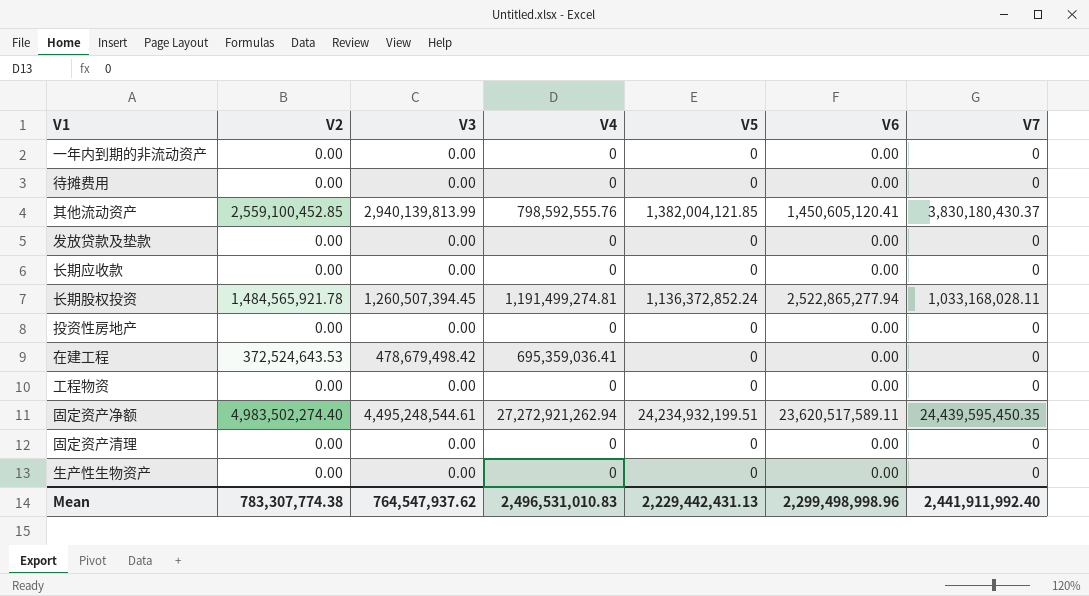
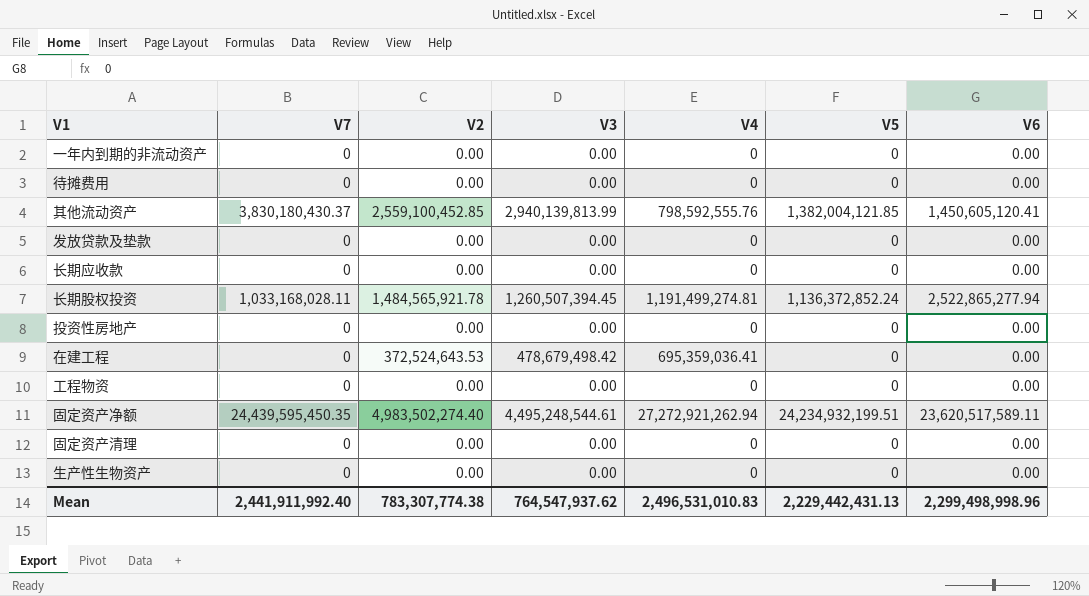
column V7 | position: 7 -> 2

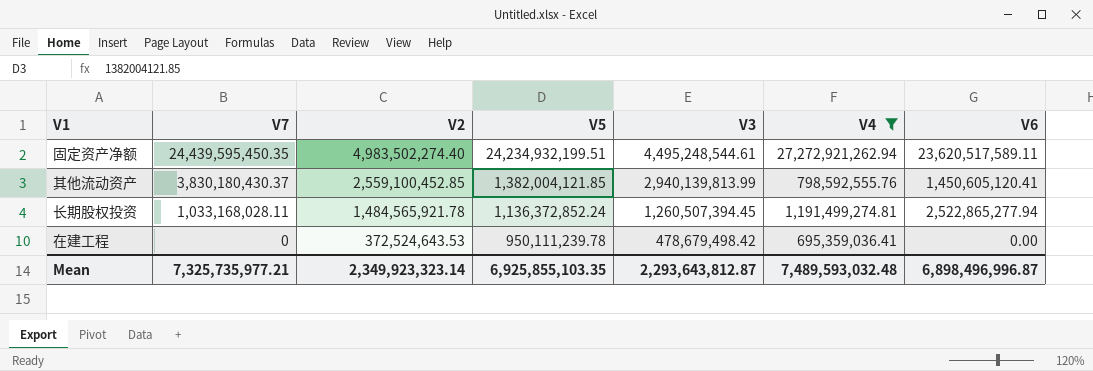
filter: none -> V4 != 0
row order: none -> V7 descending
column V5 | position: 6 -> 4
在建工程 | V5: 0 -> 950,111,239.78
Mean | V7: 2,441,911,992.40 -> 7,325,735,977.21
Mean | V2: 783,307,774.38 -> 2,349,923,323.14
Mean | V5: 2,229,442,431.13 -> 6,925,855,103.35
Mean | V3: 764,547,937.62 -> 2,293,643,812.87
Mean | V4: 2,496,531,010.83 -> 7,489,593,032.48
Mean | V6: 2,299,498,998.96 -> 6,898,496,996.87

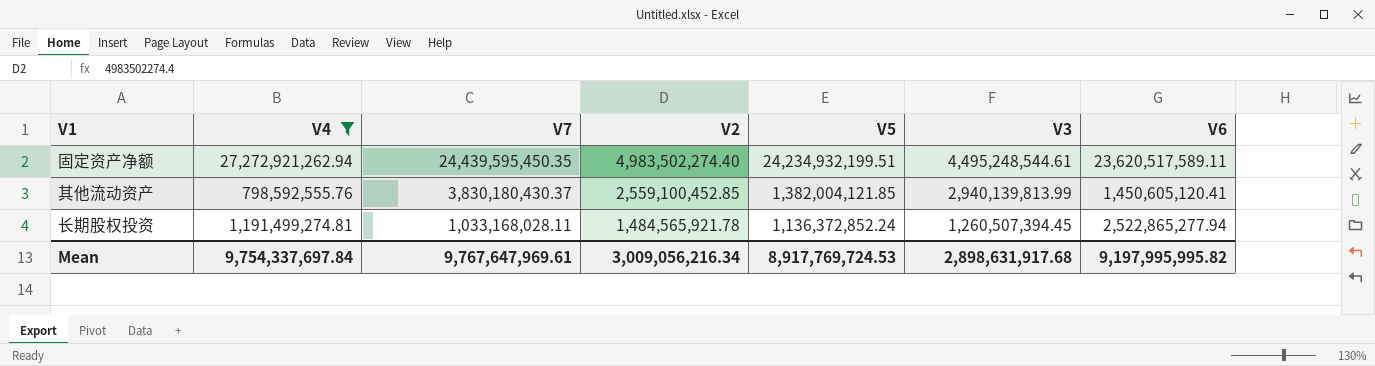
column V4 | position: 6 -> 2
row 在建工程: 0 | 372,524,643.53 | 950,111,239.78 | 478,679,498.42 | 695,359,036.41 | 0.00 -> none
Mean | V4: 7,489,593,032.48 -> 9,754,337,697.84
Mean | V7: 7,325,735,977.21 -> 9,767,647,969.61
Mean | V2: 2,349,923,323.14 -> 3,009,056,216.34
Mean | V5: 6,925,855,103.35 -> 8,917,769,724.53
Mean | V3: 2,293,643,812.87 -> 2,898,631,917.68
Mean | V6: 6,898,496,996.87 -> 9,197,995,995.82

